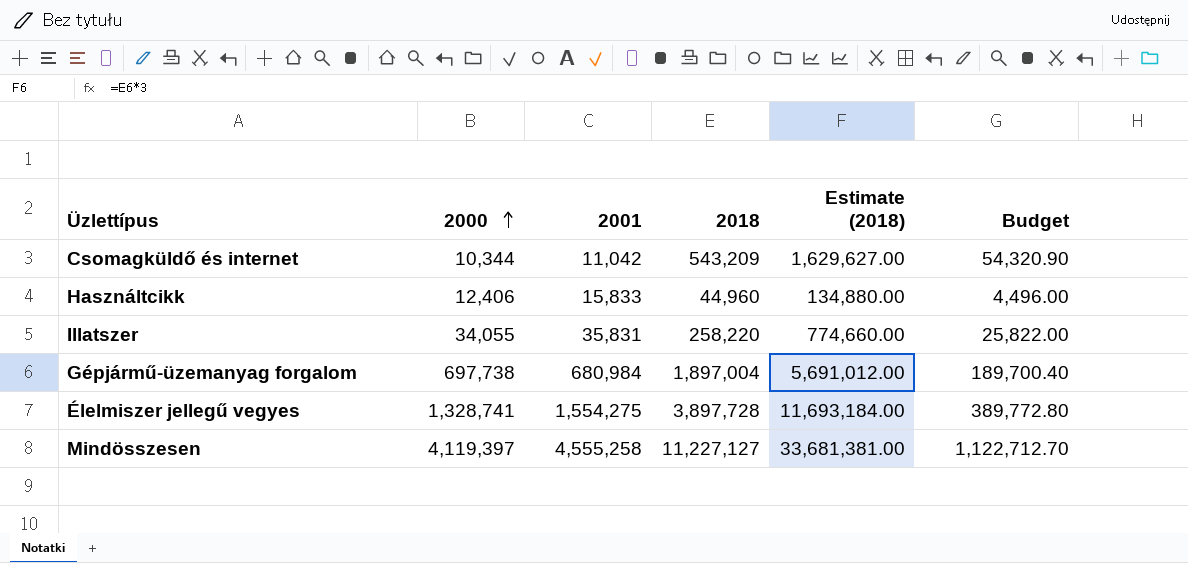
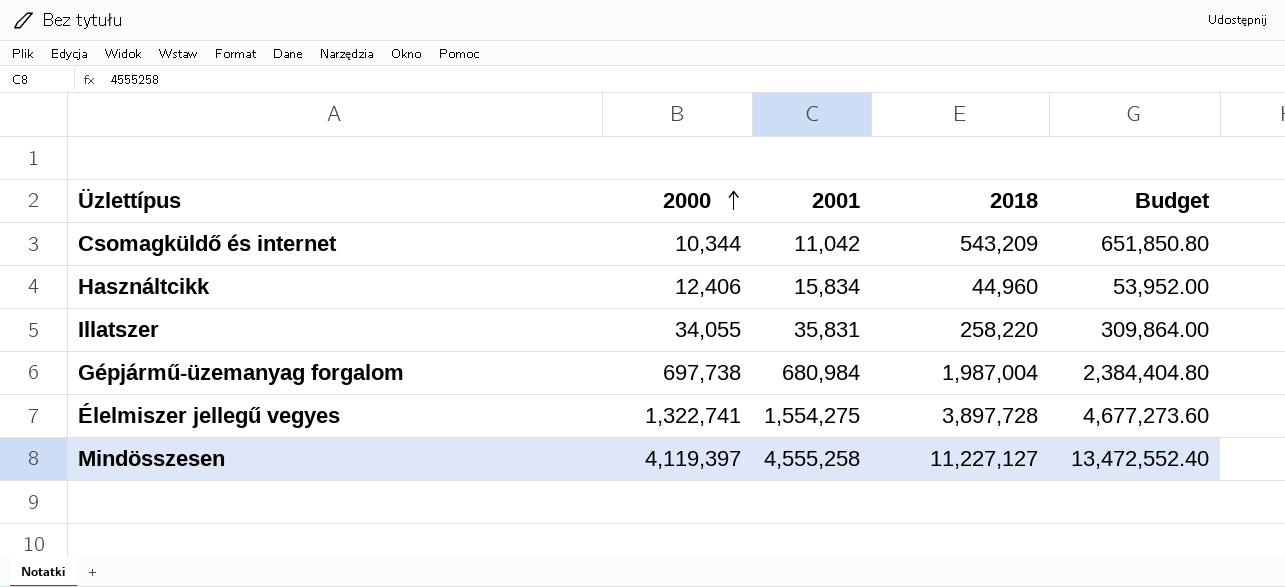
column Estimate (2018) | formula: [2018] * 3 -> none
column Budget | formula: [2018] * 0.1 -> [2018] * 1.2
Használtcikk | 2001: 15,833 -> 15,834
Gépjármű-üzemanyag forgalom | 2018: 1,897,004 -> 1,987,004
Élelmiszer jellegű vegyes | 2000: 1,328,741 -> 1,322,741

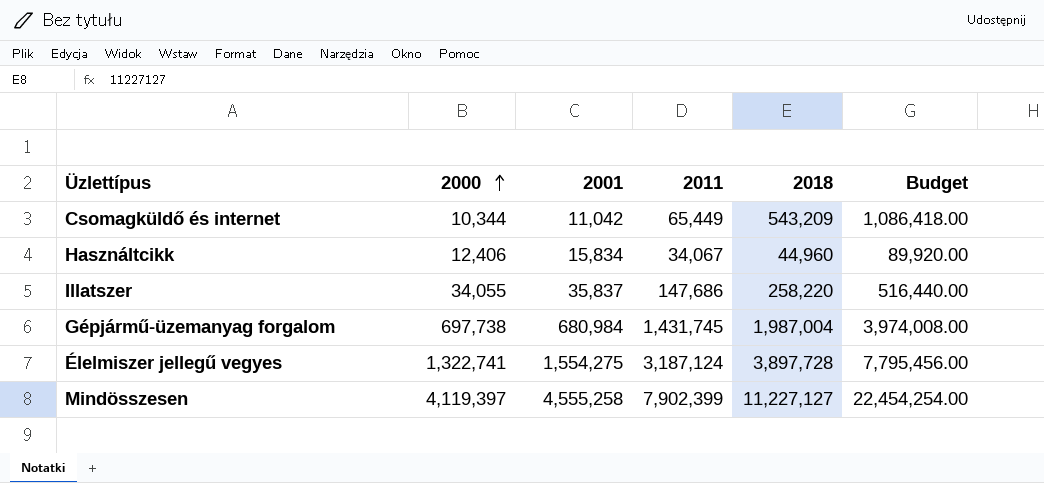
column 2011 | position: none -> 4
column Budget | formula: [2018] * 1.2 -> [2018] * 2
Illatszer | 2001: 35,831 -> 35,837

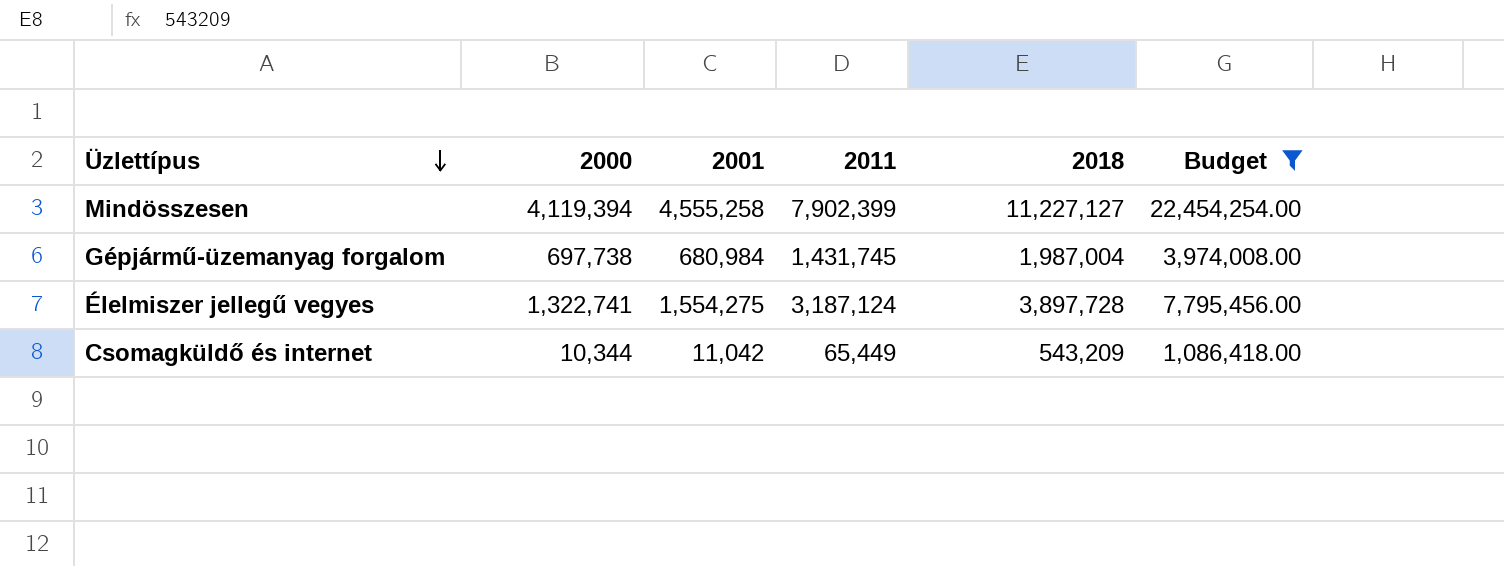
filter: none -> Budget >= 1,086,418.00
row order: 2000 ascending -> Üzlettípus descending
Mindösszesen | 2000: 4,119,397 -> 4,119,394

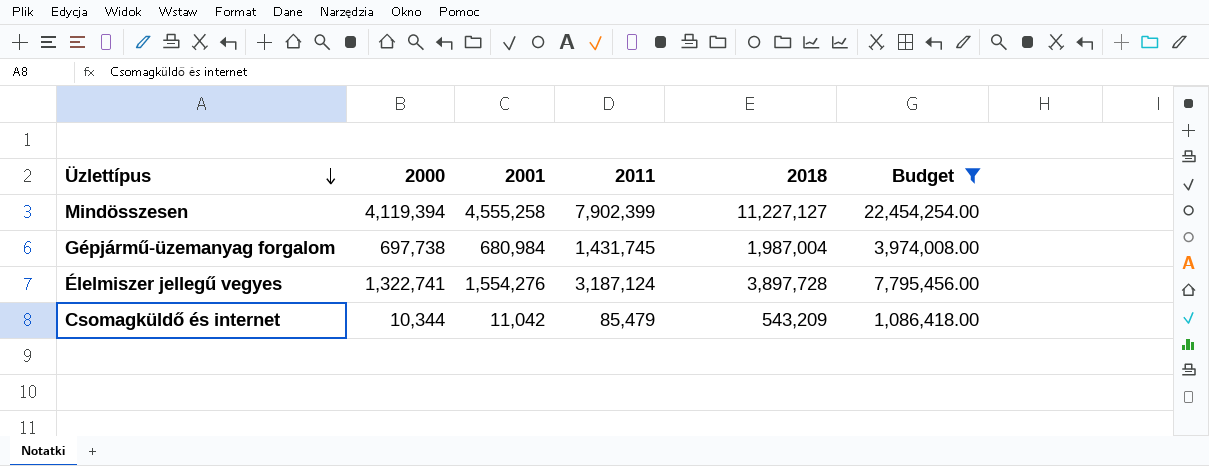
Élelmiszer jellegű vegyes | 2001: 1,554,275 -> 1,554,276
Csomagküldő és internet | 2011: 65,449 -> 85,479

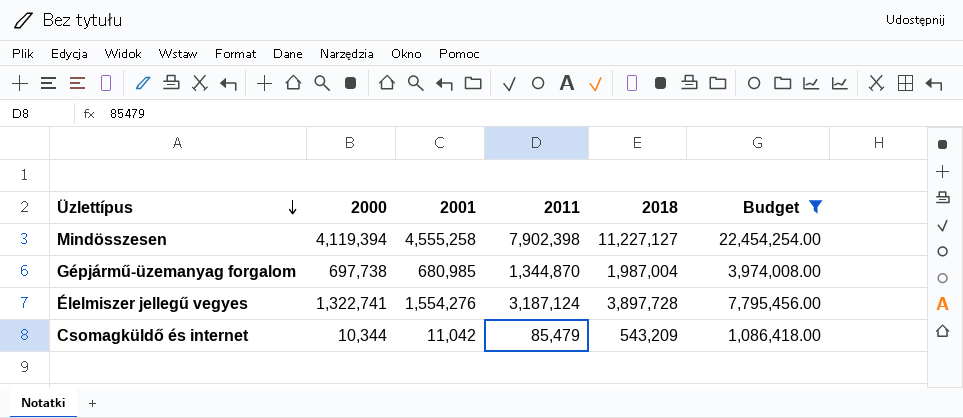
Mindösszesen | 2011: 7,902,399 -> 7,902,398
Gépjármű-üzemanyag forgalom | 2001: 680,984 -> 680,985
Gépjármű-üzemanyag forgalom | 2011: 1,431,745 -> 1,344,870

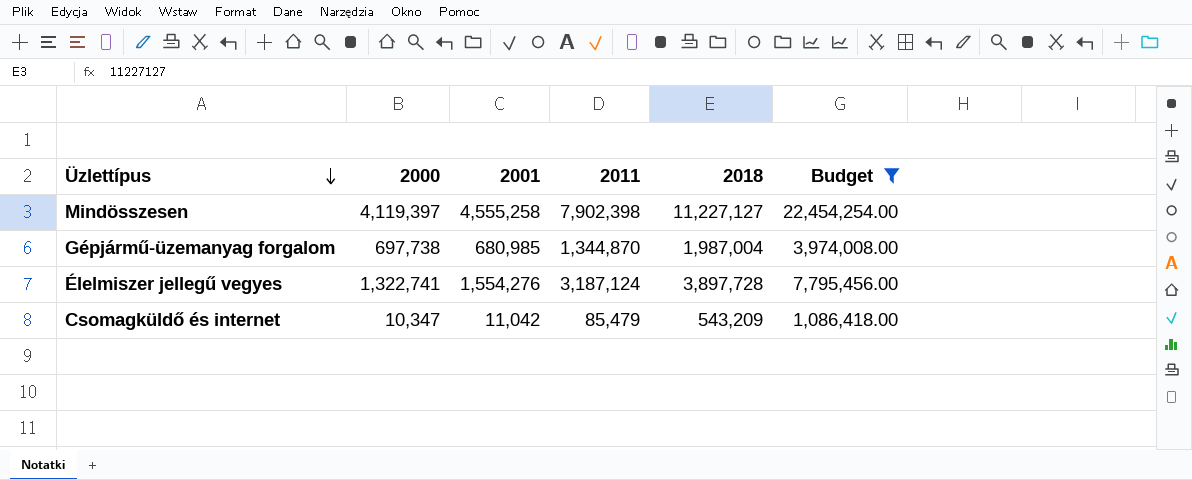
Mindösszesen | 2000: 4,119,394 -> 4,119,397
Csomagküldő és internet | 2000: 10,344 -> 10,347

